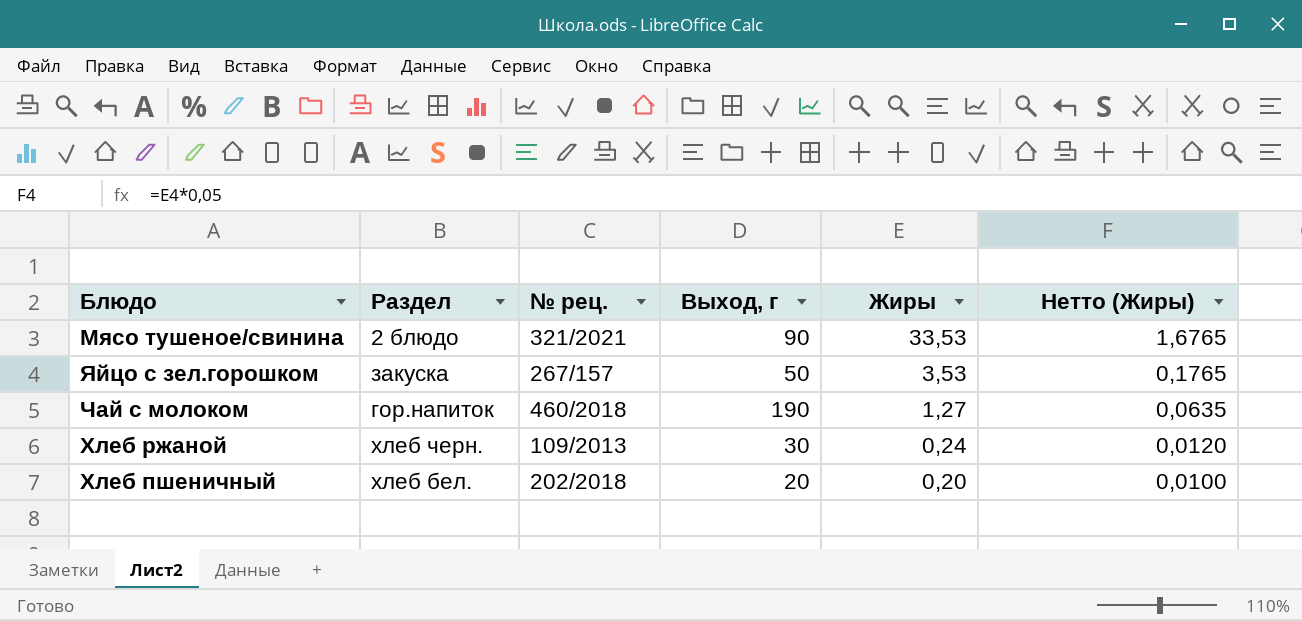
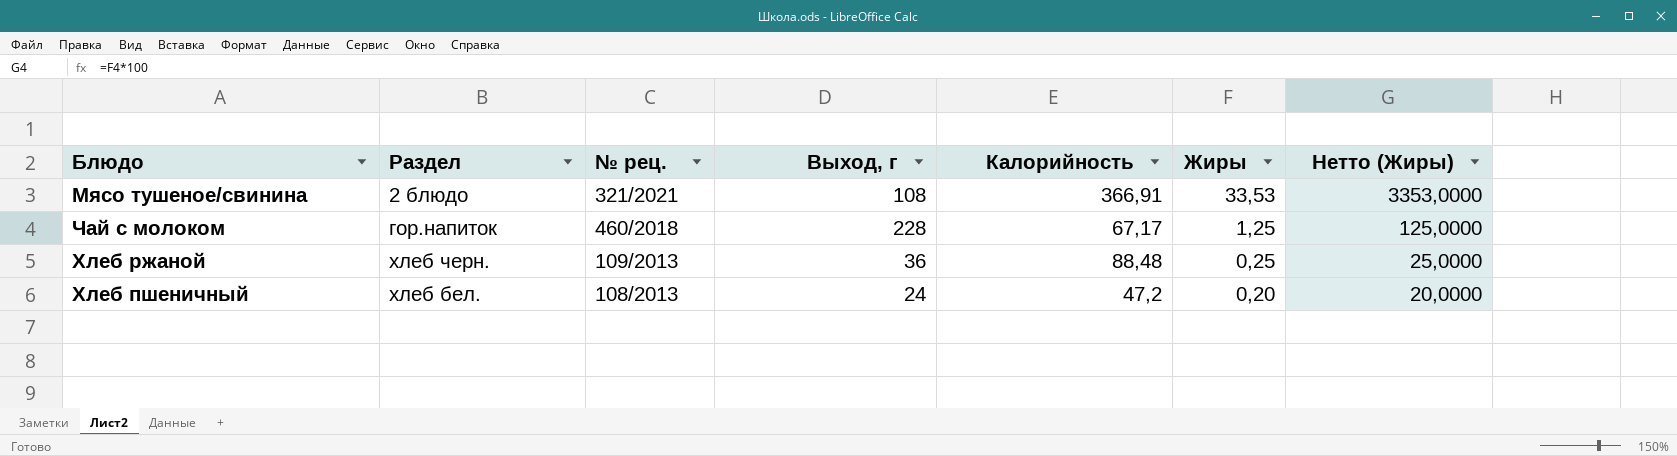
column Калорийность | position: none -> 5
column Нетто (Жиры) | formula: [Жиры] * 0,05 -> [Жиры] * 100
row Яйцо с зел.горошком: закуска | 267/157 | 50 | 3,53 | 0,1765 -> none
Мясо тушеное/свинина | Выход, г: 90 -> 108
Чай с молоком | Выход, г: 190 -> 228
Чай с молоком | Жиры: 1,27 -> 1,25
Хлеб ржаной | Выход, г: 30 -> 36
Хлеб ржаной | Жиры: 0,24 -> 0,25
Хлеб пшеничный | № рец.: 202/2018 -> 108/2013
Хлеб пшеничный | Выход, г: 20 -> 24

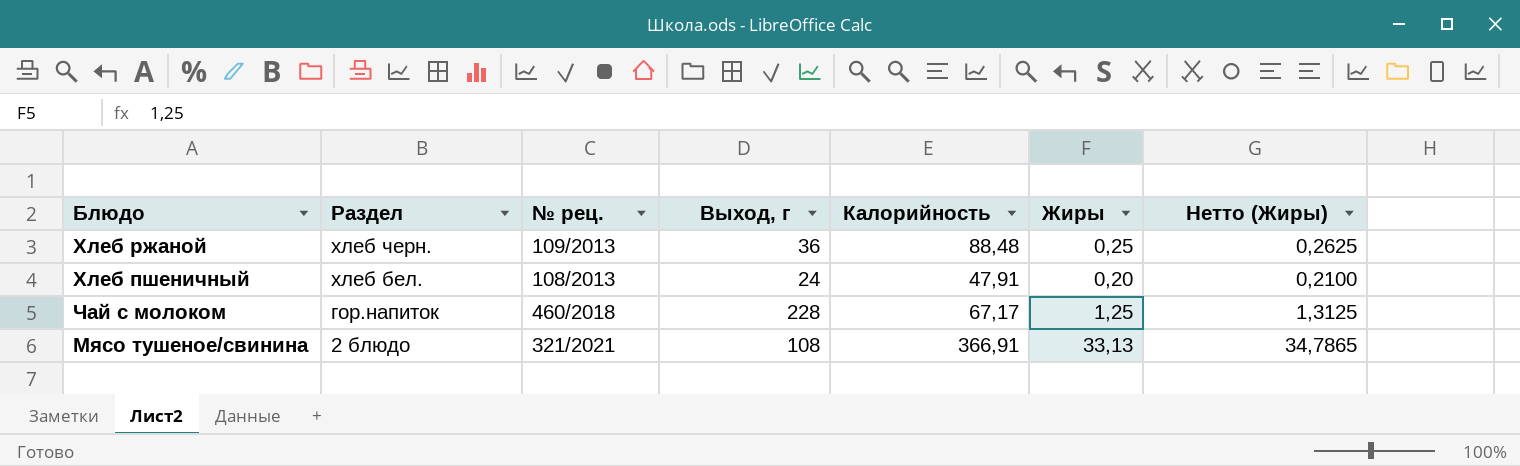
row order: Жиры descending -> Раздел descending
column Нетто (Жиры) | formula: [Жиры] * 100 -> [Жиры] * 1,05
Хлеб пшеничный | Калорийность: 47,2 -> 47,91
Мясо тушеное/свинина | Жиры: 33,53 -> 33,13

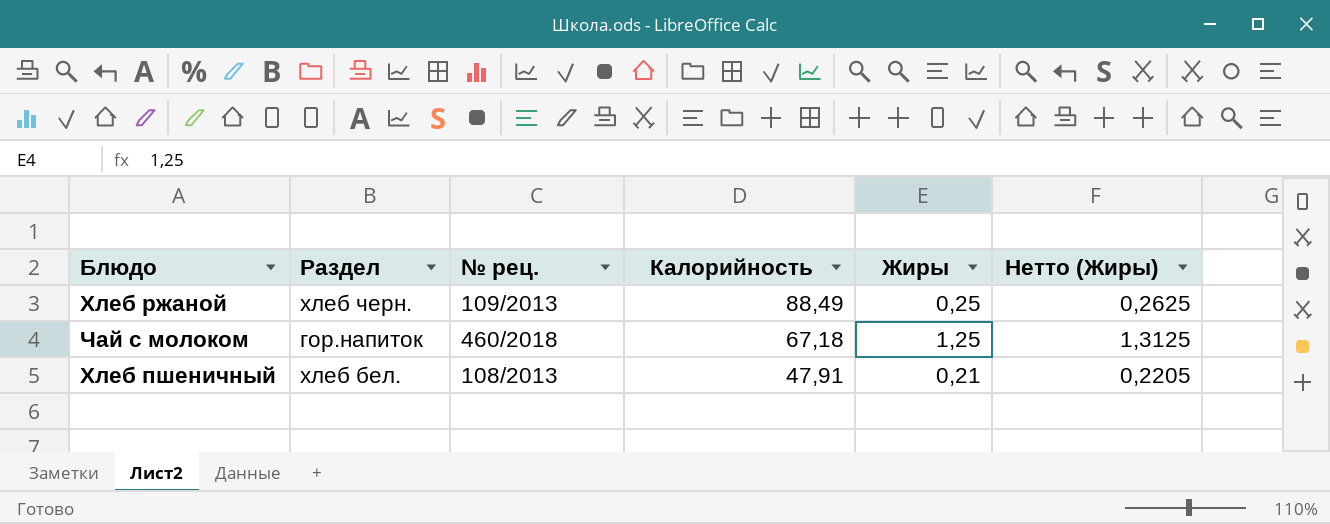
row order: Раздел descending -> Калорийность descending
column Выход, г | position: 4 -> none
row Мясо тушеное/свинина: 2 блюдо | 321/2021 | 108 | 366,91 | 33,13 | 34,7865 -> none
Хлеб ржаной | Калорийность: 88,48 -> 88,49
Чай с молоком | Калорийность: 67,17 -> 67,18
Хлеб пшеничный | Жиры: 0,20 -> 0,21
Хлеб пшеничный | Нетто (Жиры): 0,2100 -> 0,2205

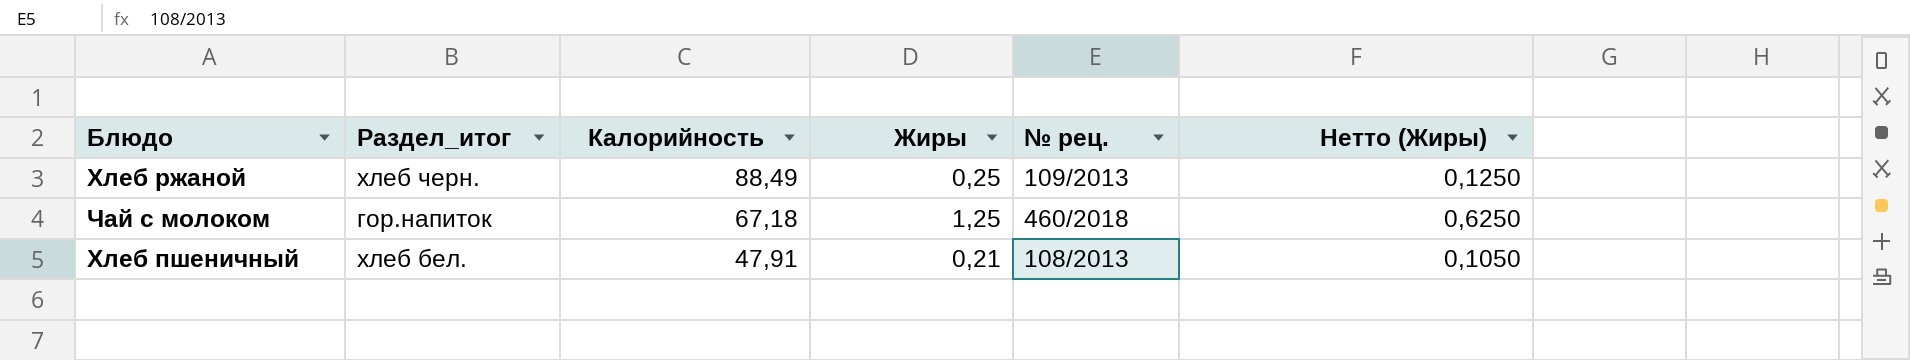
column name: Раздел -> Раздел_итог
column № рец. | position: 3 -> 5
column Нетто (Жиры) | formula: [Жиры] * 1,05 -> [Жиры] * 0,5

